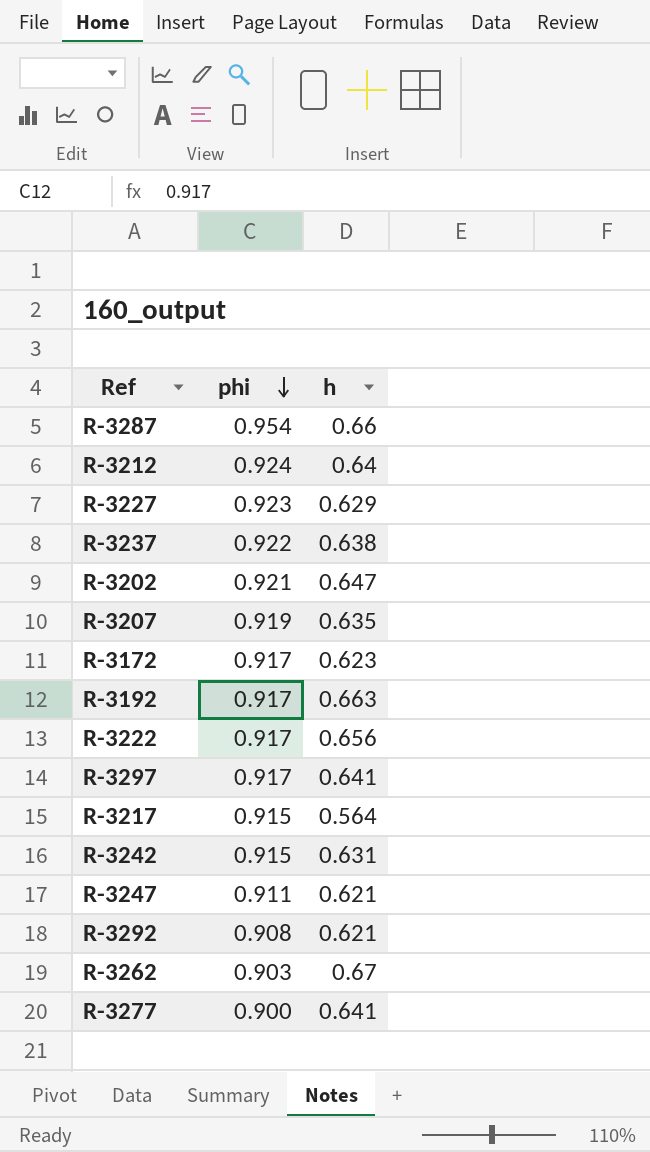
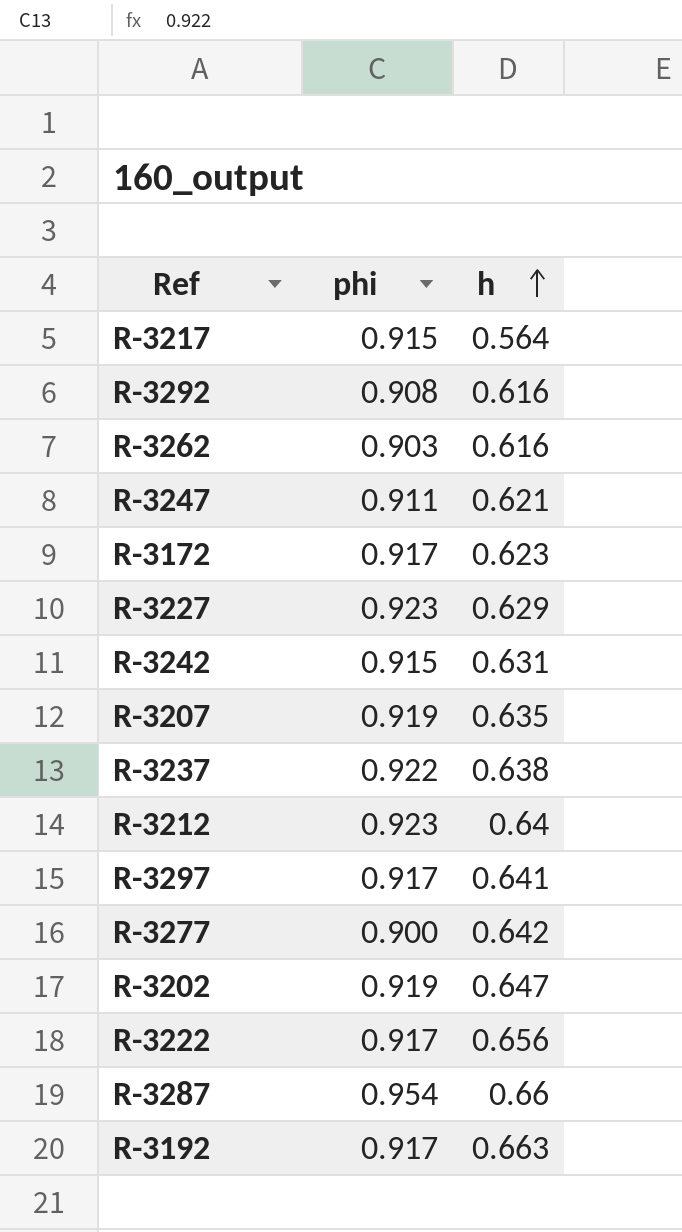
row order: phi descending -> h ascending
R-3292 | h: 0.621 -> 0.616
R-3262 | h: 0.67 -> 0.616
R-3212 | phi: 0.924 -> 0.923
R-3277 | h: 0.641 -> 0.642
R-3202 | phi: 0.921 -> 0.919

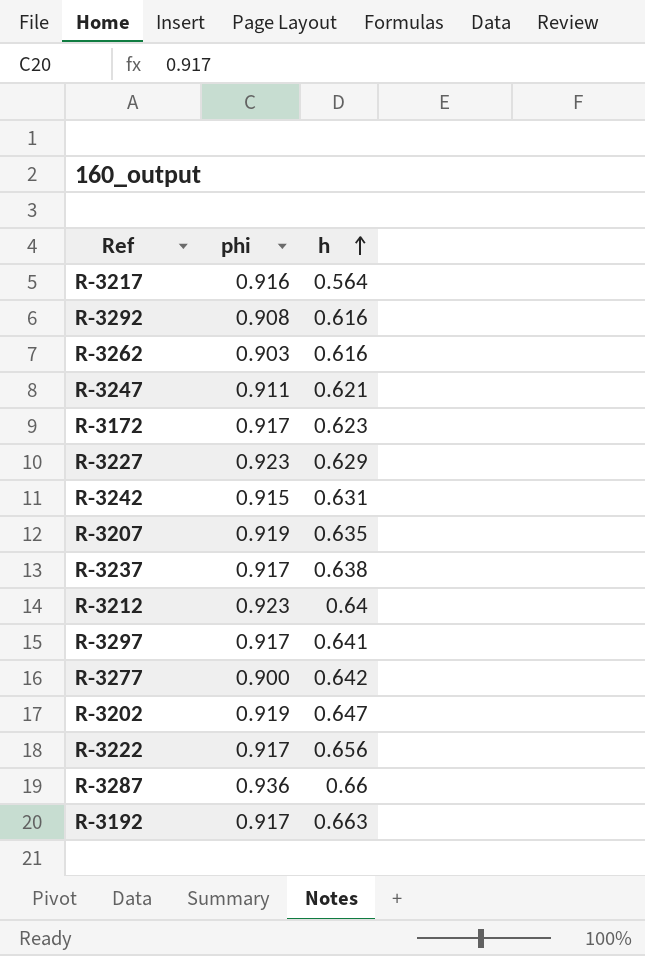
R-3217 | phi: 0.915 -> 0.916
R-3237 | phi: 0.922 -> 0.917
R-3287 | phi: 0.954 -> 0.936

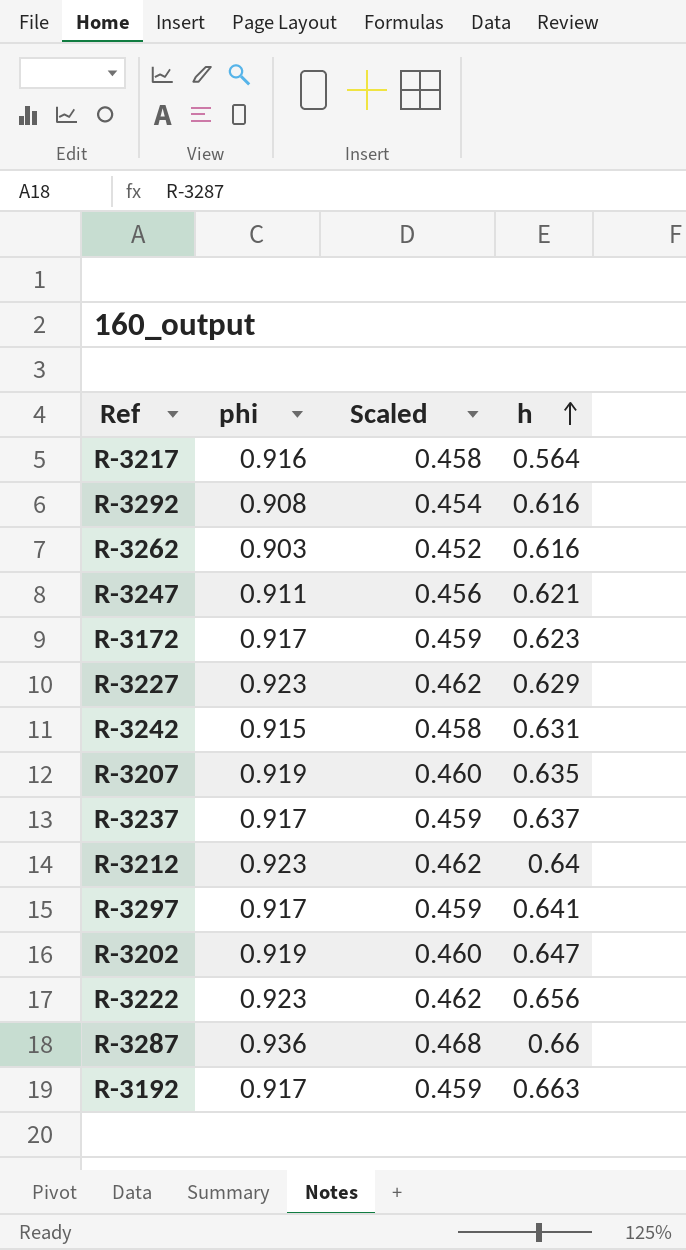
column Scaled | formula: none -> [phi] * 0.5
row R-3277: 0.900 | 0.642 -> none
R-3237 | h: 0.638 -> 0.637
R-3222 | phi: 0.917 -> 0.923

